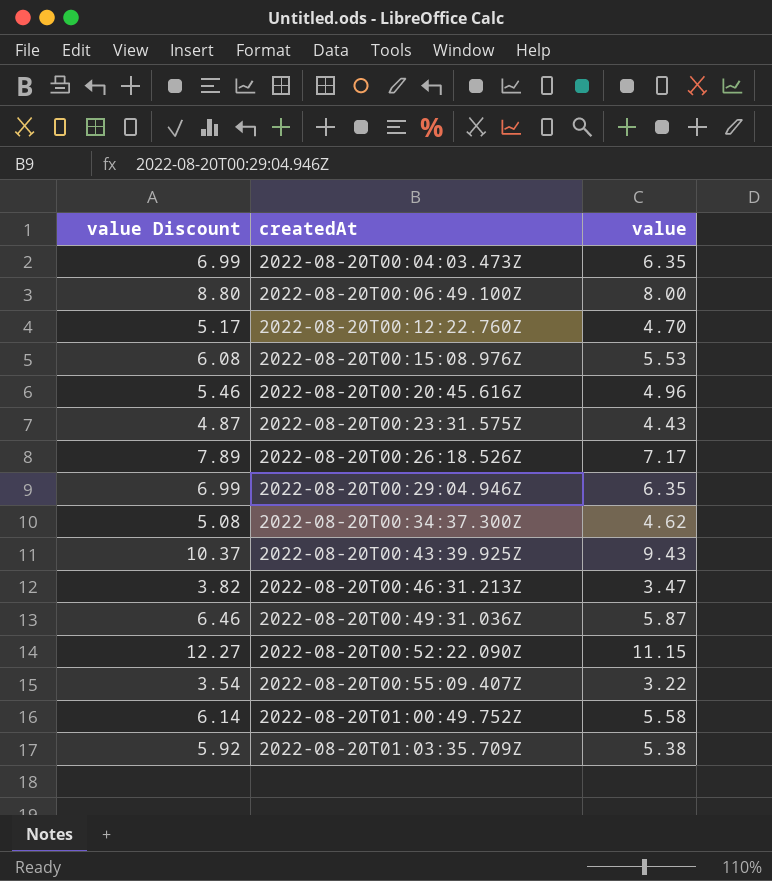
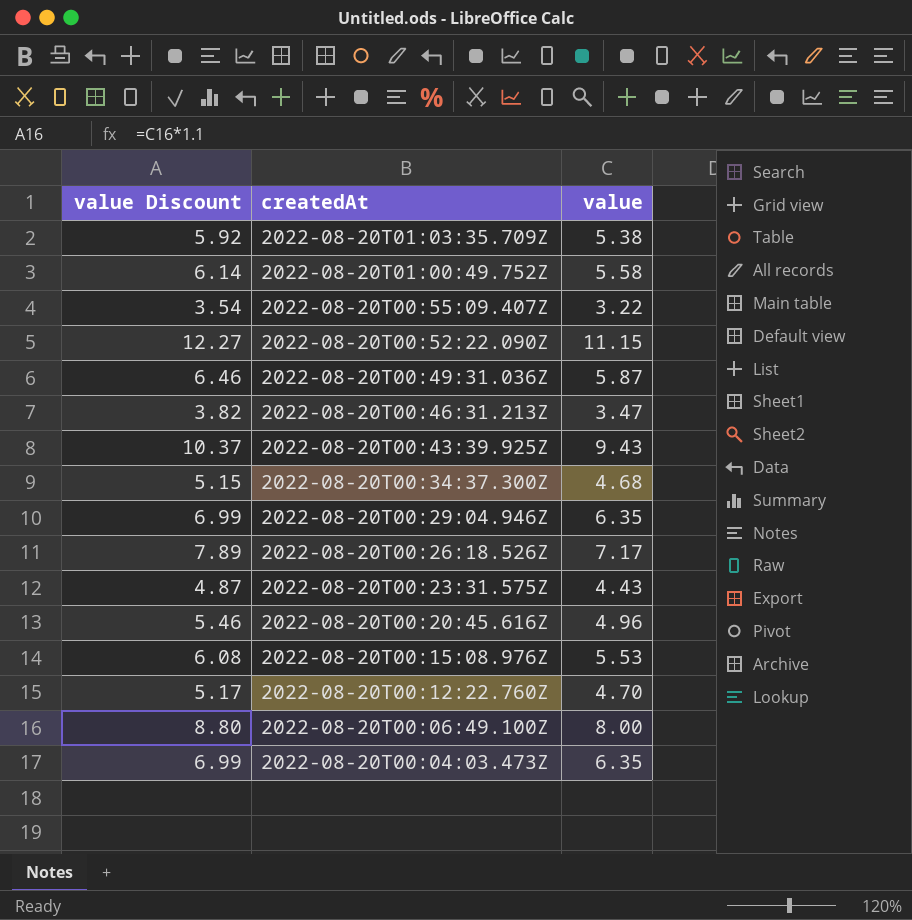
row order: createdAt ascending -> createdAt descending
2022-08-20T00:34:37.300Z | value Discount: 5.08 -> 5.15
2022-08-20T00:34:37.300Z | value: 4.62 -> 4.68

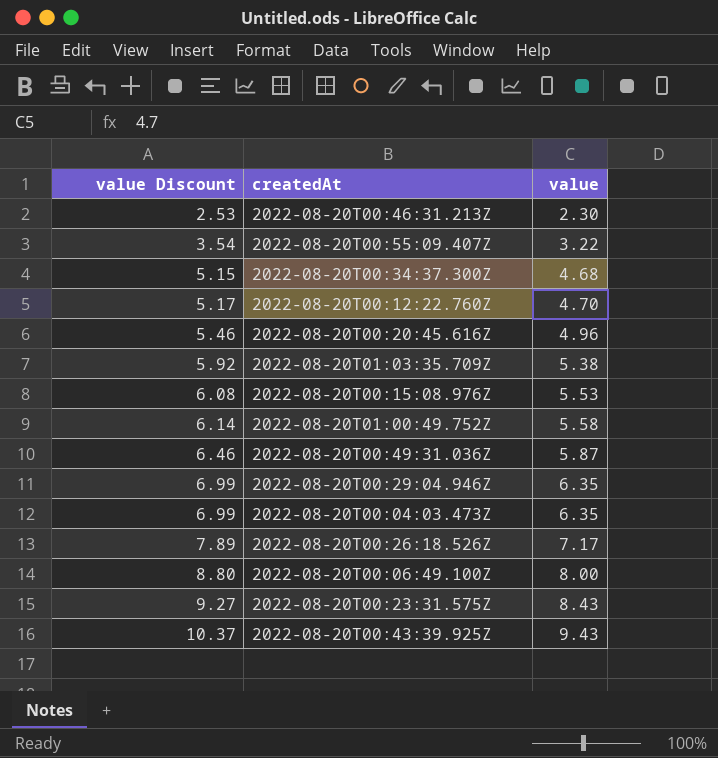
row order: createdAt descending -> value Discount ascending
row 2022-08-20T00:52:22.090Z: 12.27 | 11.15 -> none
2022-08-20T00:46:31.213Z | value Discount: 3.82 -> 2.53
2022-08-20T00:46:31.213Z | value: 3.47 -> 2.30
2022-08-20T00:23:31.575Z | value Discount: 4.87 -> 9.27
2022-08-20T00:23:31.575Z | value: 4.43 -> 8.43

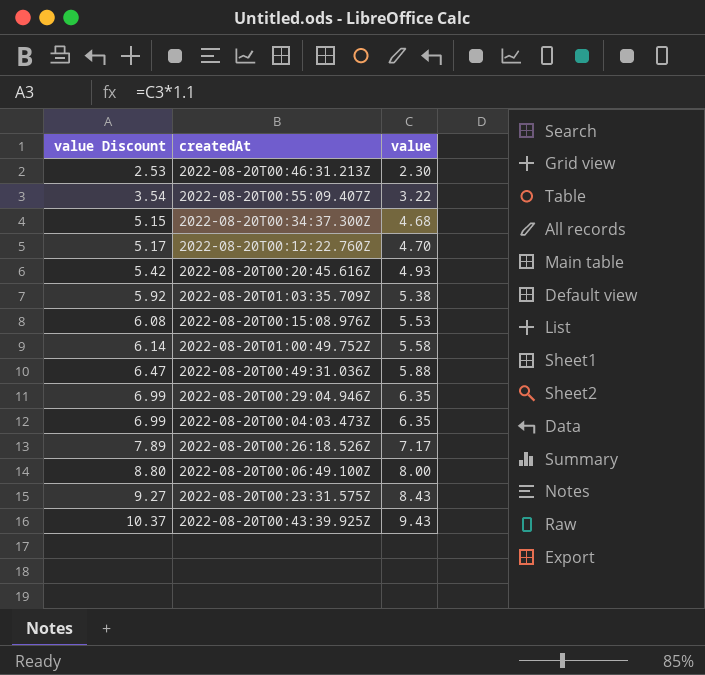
2022-08-20T00:20:45.616Z | value Discount: 5.46 -> 5.42
2022-08-20T00:20:45.616Z | value: 4.96 -> 4.93
2022-08-20T00:49:31.036Z | value Discount: 6.46 -> 6.47
2022-08-20T00:49:31.036Z | value: 5.87 -> 5.88

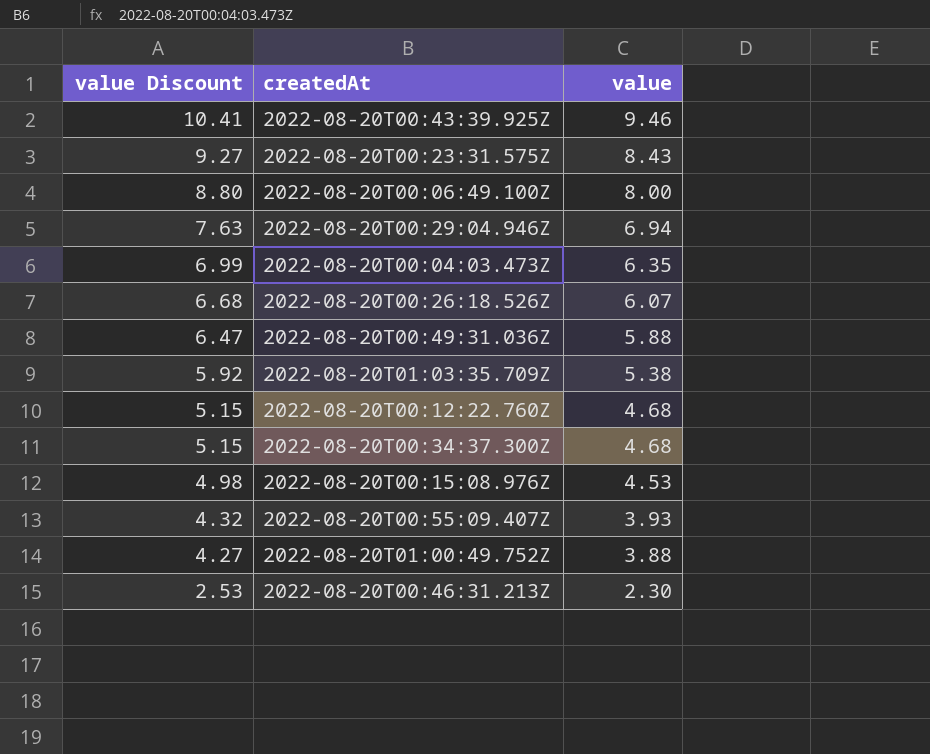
row order: value Discount ascending -> value Discount descending
row 2022-08-20T00:20:45.616Z: 5.42 | 4.93 -> none
2022-08-20T00:43:39.925Z | value Discount: 10.37 -> 10.41
2022-08-20T00:43:39.925Z | value: 9.43 -> 9.46
2022-08-20T00:29:04.946Z | value Discount: 6.99 -> 7.63
2022-08-20T00:29:04.946Z | value: 6.35 -> 6.94
2022-08-20T00:26:18.526Z | value Discount: 7.89 -> 6.68
2022-08-20T00:26:18.526Z | value: 7.17 -> 6.07
2022-08-20T00:12:22.760Z | value Discount: 5.17 -> 5.15
2022-08-20T00:12:22.760Z | value: 4.70 -> 4.68
2022-08-20T00:15:08.976Z | value Discount: 6.08 -> 4.98
2022-08-20T00:15:08.976Z | value: 5.53 -> 4.53
2022-08-20T00:55:09.407Z | value Discount: 3.54 -> 4.32
2022-08-20T00:55:09.407Z | value: 3.22 -> 3.93
2022-08-20T01:00:49.752Z | value Discount: 6.14 -> 4.27
2022-08-20T01:00:49.752Z | value: 5.58 -> 3.88

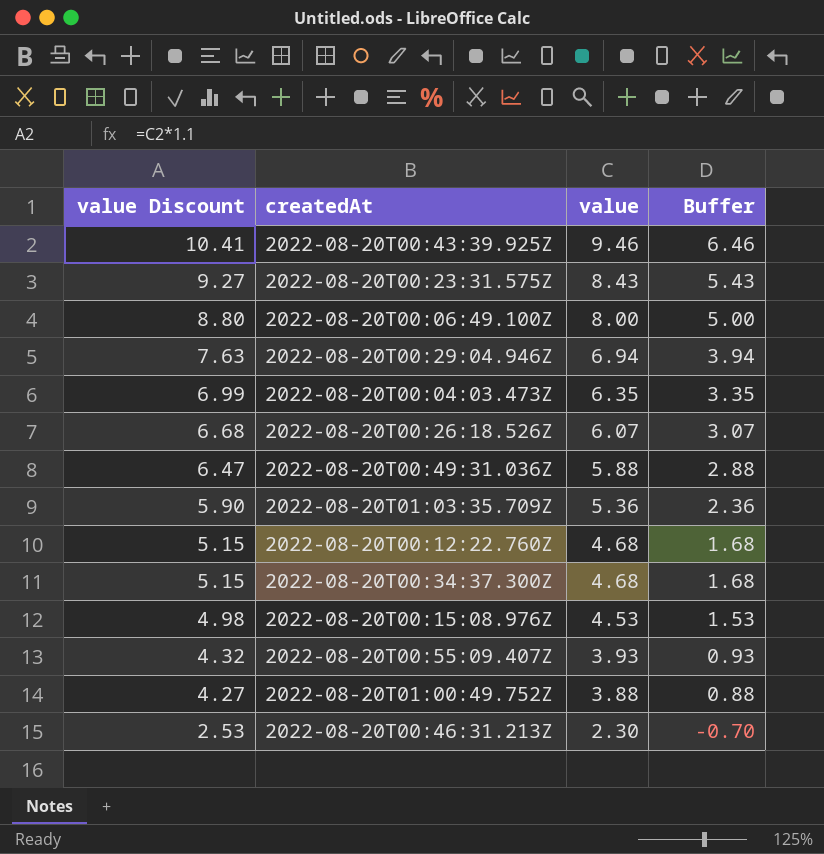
column Buffer | formula: none -> [value] - 3
2022-08-20T01:03:35.709Z | value Discount: 5.92 -> 5.90
2022-08-20T01:03:35.709Z | value: 5.38 -> 5.36

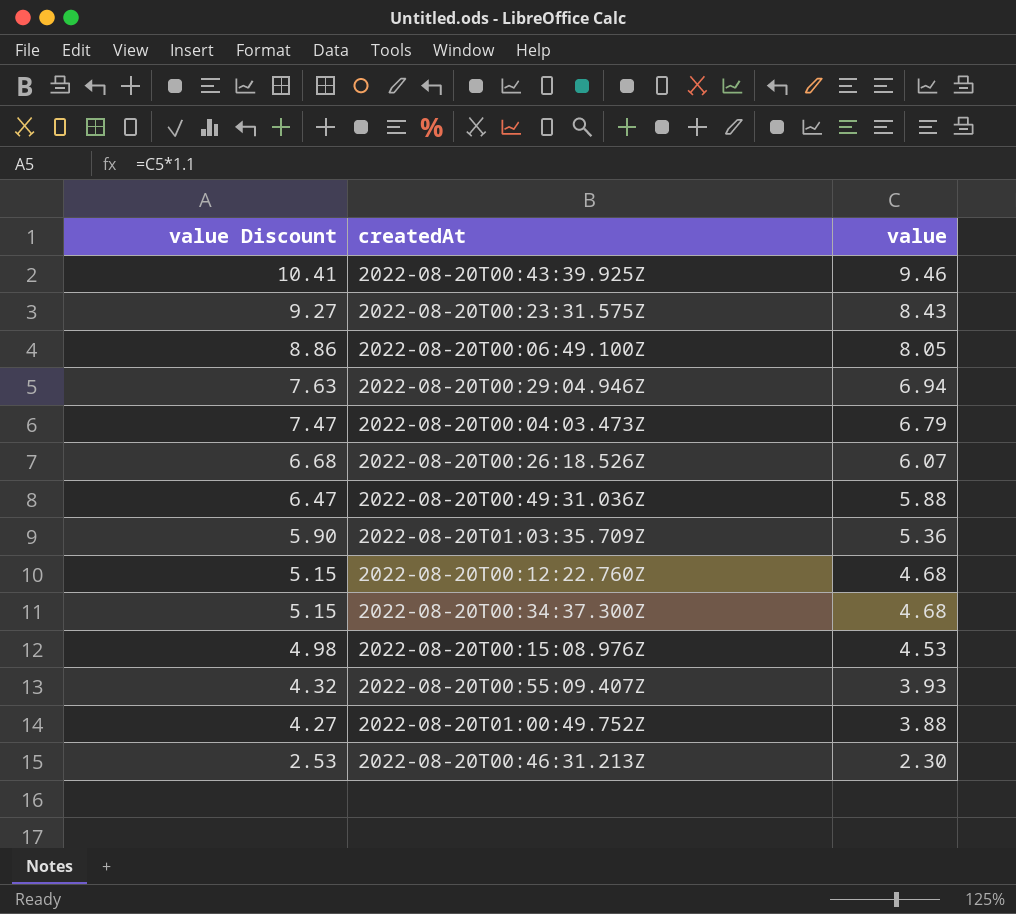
column Buffer | formula: [value] - 3 -> none
2022-08-20T00:06:49.100Z | value Discount: 8.80 -> 8.86
2022-08-20T00:06:49.100Z | value: 8.00 -> 8.05
2022-08-20T00:04:03.473Z | value Discount: 6.99 -> 7.47
2022-08-20T00:04:03.473Z | value: 6.35 -> 6.79

